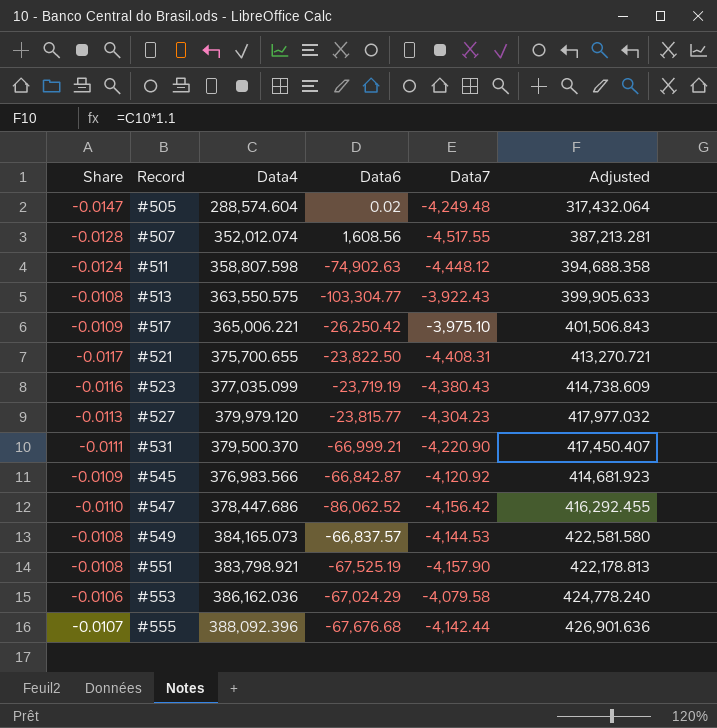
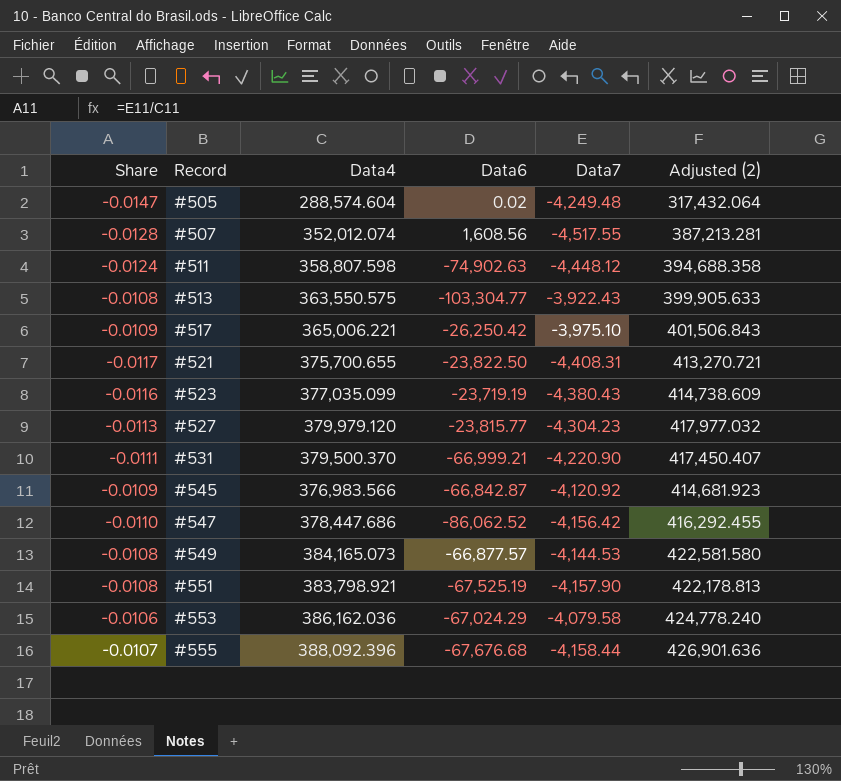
column name: Adjusted -> Adjusted (2)
#549 | Data6: -66,837.57 -> -66,877.57
#555 | Data7: -4,142.44 -> -4,158.44

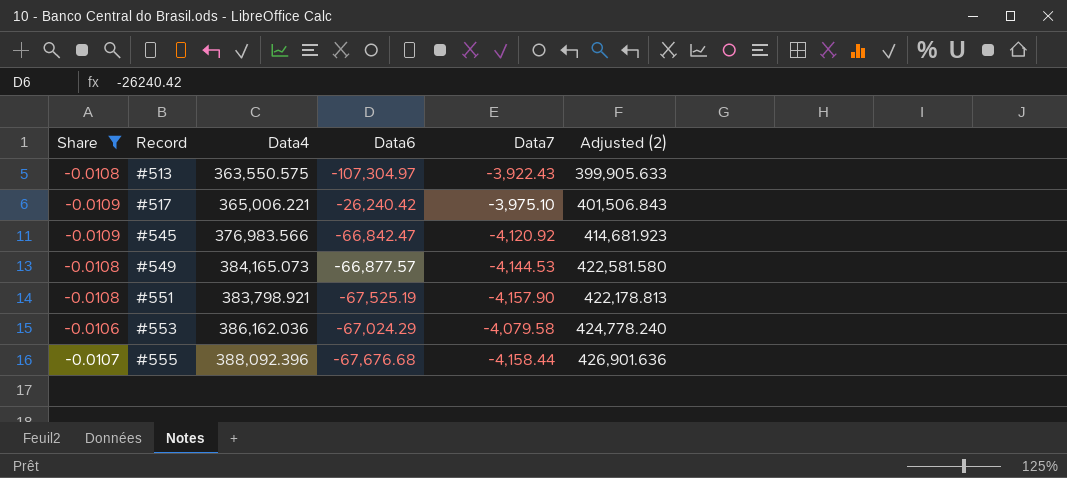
filter: none -> Share >= -0.0109
#513 | Data6: -103,304.77 -> -107,304.97
#517 | Data6: -26,250.42 -> -26,240.42
#545 | Data6: -66,842.87 -> -66,842.47

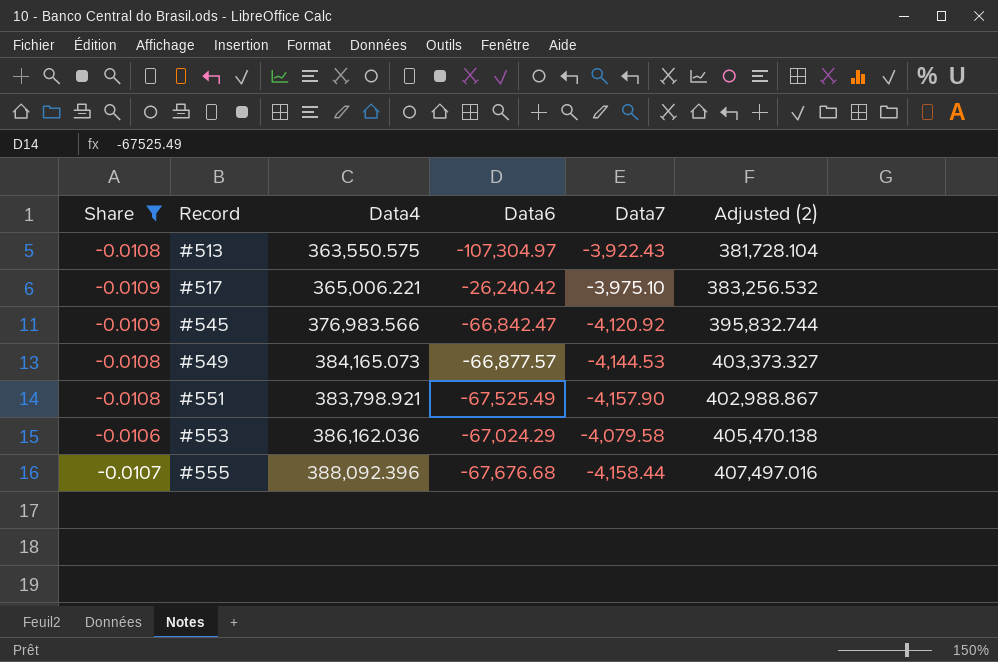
column Adjusted (2) | formula: [Data4] * 1.1 -> [Data4] * 1.05
#551 | Data6: -67,525.19 -> -67,525.49

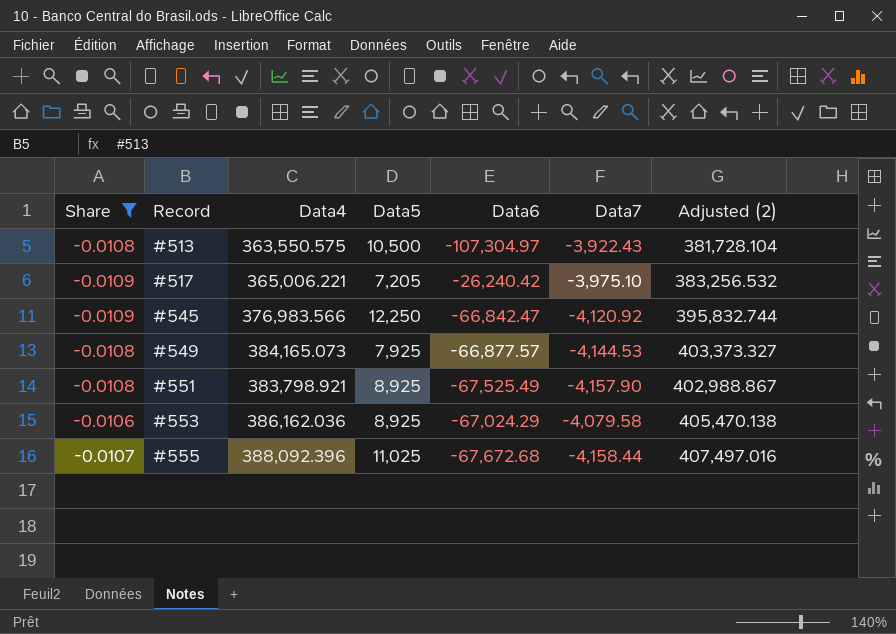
column Data5 | position: none -> 4
#555 | Data6: -67,676.68 -> -67,672.68

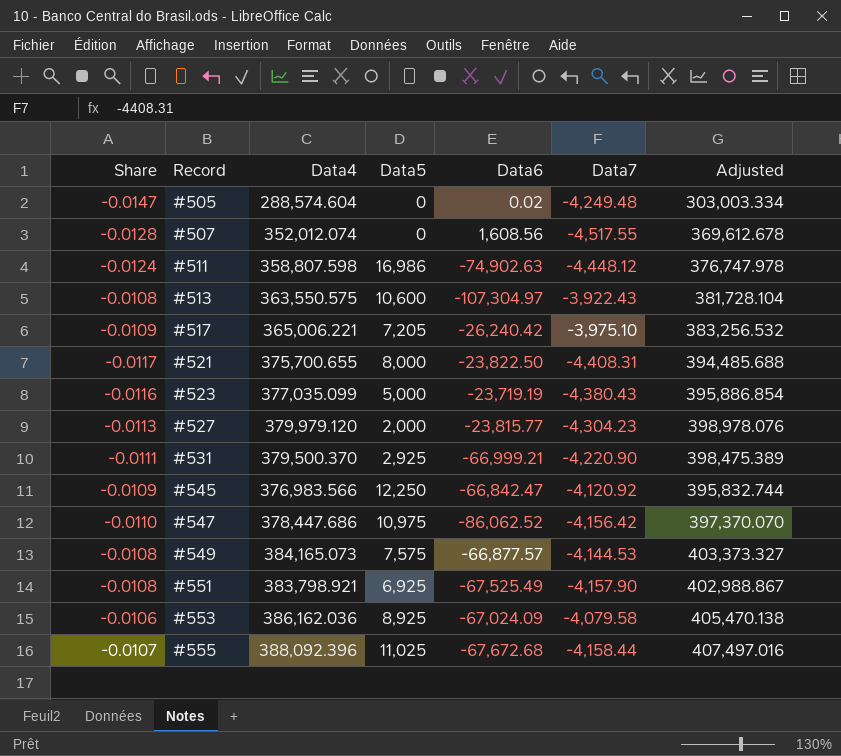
filter: Share >= -0.0109 -> none
column name: Adjusted (2) -> Adjusted
#513 | Data5: 10,500 -> 10,600
#549 | Data5: 7,925 -> 7,575
#551 | Data5: 8,925 -> 6,925
#553 | Data6: -67,024.29 -> -67,024.09

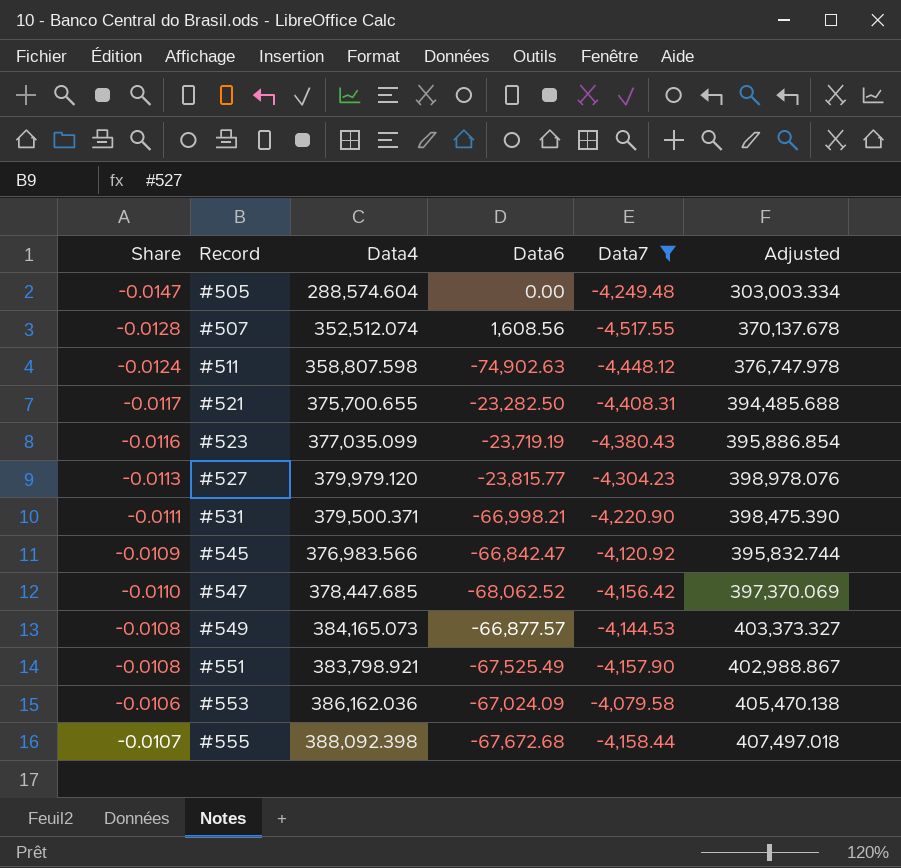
filter: none -> Data7 <= -4,079.58
column Data5 | position: 4 -> none
#505 | Data6: 0.02 -> 0.00
#507 | Data4: 352,012.074 -> 352,512.074
#507 | Adjusted: 369,612.678 -> 370,137.678
#521 | Data6: -23,822.50 -> -23,282.50
#531 | Data4: 379,500.370 -> 379,500.371
#531 | Data6: -66,999.21 -> -66,998.21
#531 | Adjusted: 398,475.389 -> 398,475.390
#547 | Data4: 378,447.686 -> 378,447.685
#547 | Data6: -86,062.52 -> -68,062.52
#547 | Adjusted: 397,370.070 -> 397,370.069
#555 | Data4: 388,092.396 -> 388,092.398
#555 | Adjusted: 407,497.016 -> 407,497.018

